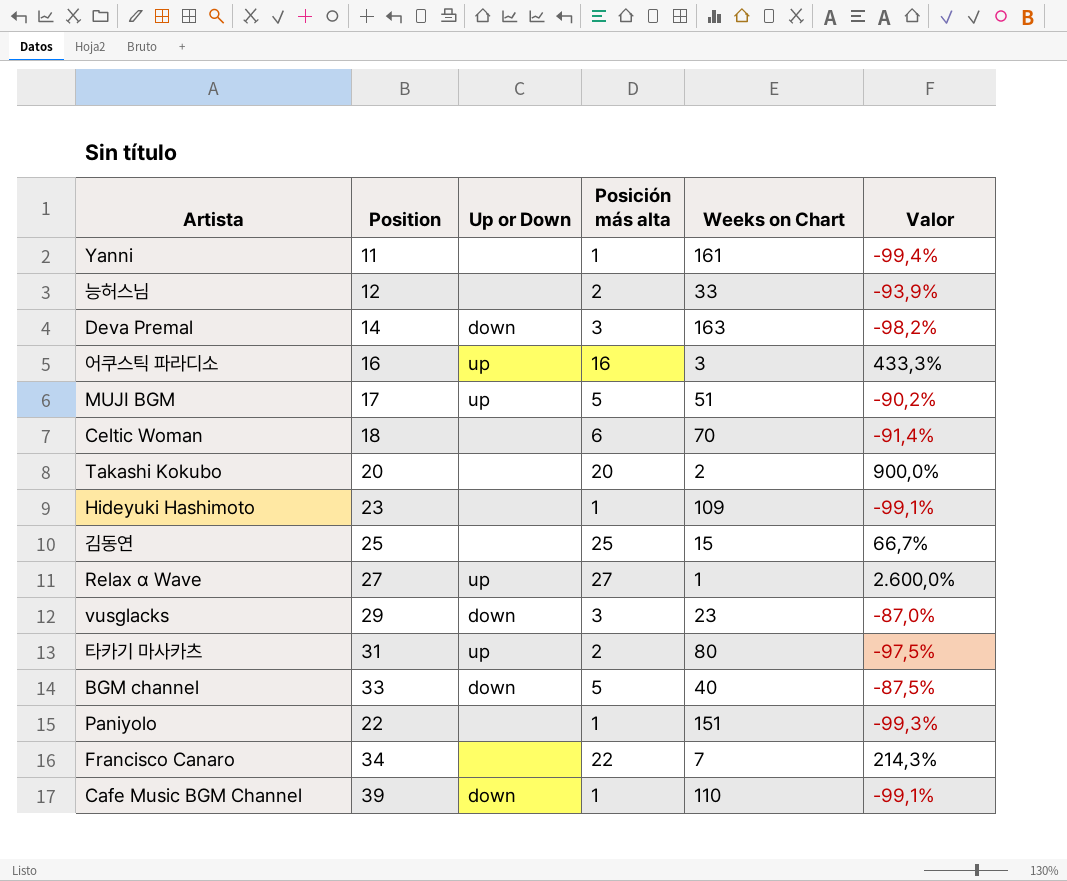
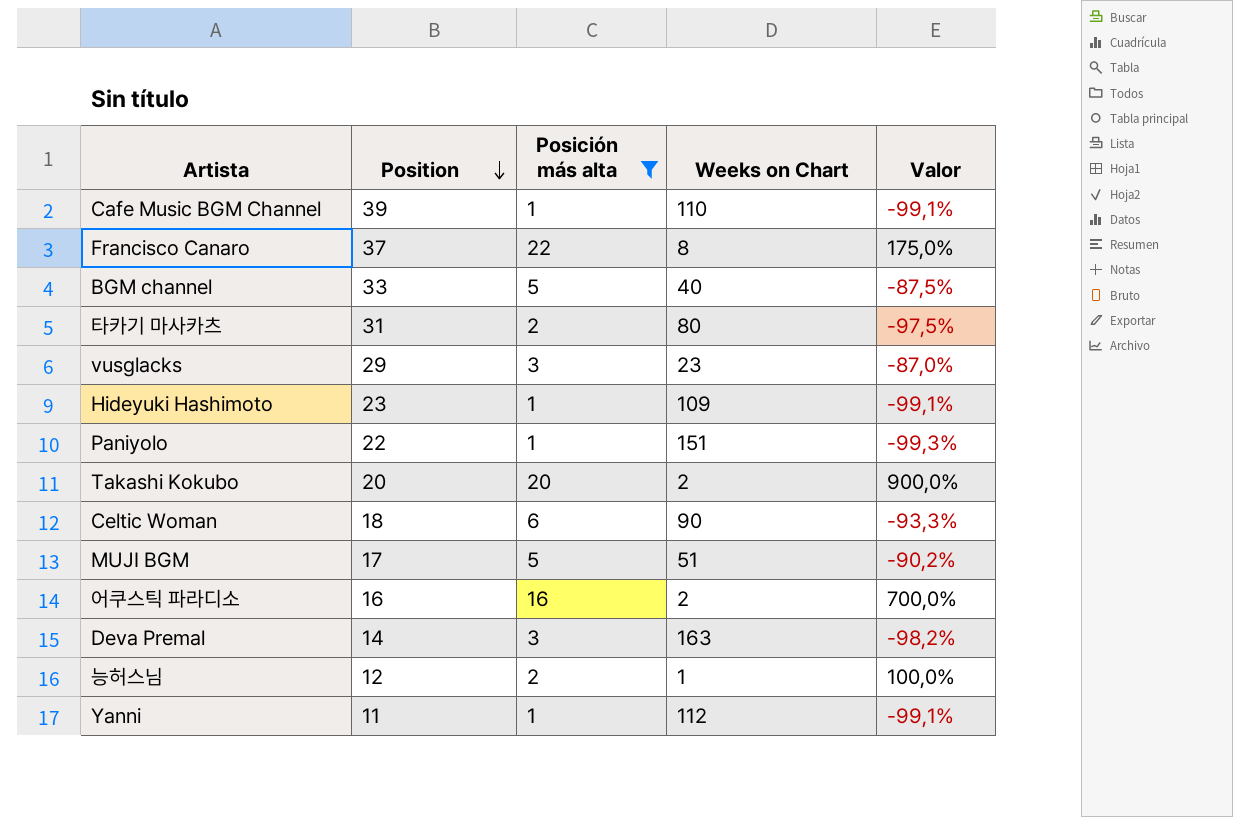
filter: none -> Posición más alta <= 22
row order: none -> Position descending
column Up or Down | position: 3 -> none
Francisco Canaro | Position: 34 -> 37
Francisco Canaro | Weeks on Chart: 7 -> 8
Francisco Canaro | Valor: 214,3% -> 175,0%
Celtic Woman | Weeks on Chart: 70 -> 90
Celtic Woman | Valor: -91,4% -> -93,3%
어쿠스틱 파라디소 | Weeks on Chart: 3 -> 2
어쿠스틱 파라디소 | Valor: 433,3% -> 700,0%
능허스님 | Weeks on Chart: 33 -> 1
능허스님 | Valor: -93,9% -> 100,0%
Yanni | Weeks on Chart: 161 -> 112
Yanni | Valor: -99,4% -> -99,1%

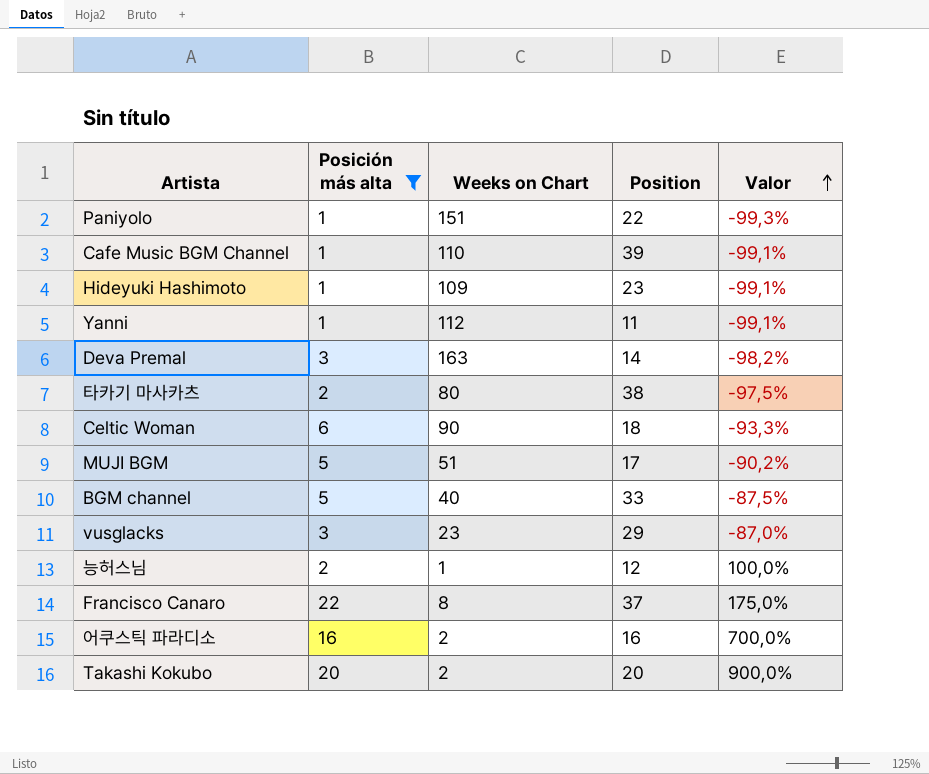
row order: Position descending -> Valor ascending
column Position | position: 2 -> 4
타카기 마사카츠 | Position: 31 -> 38

